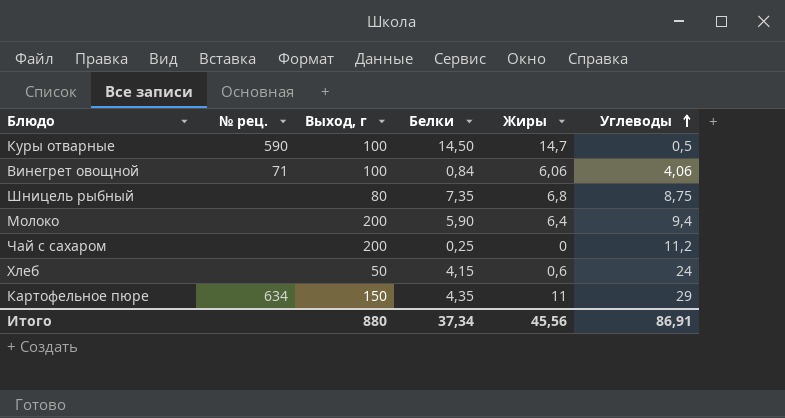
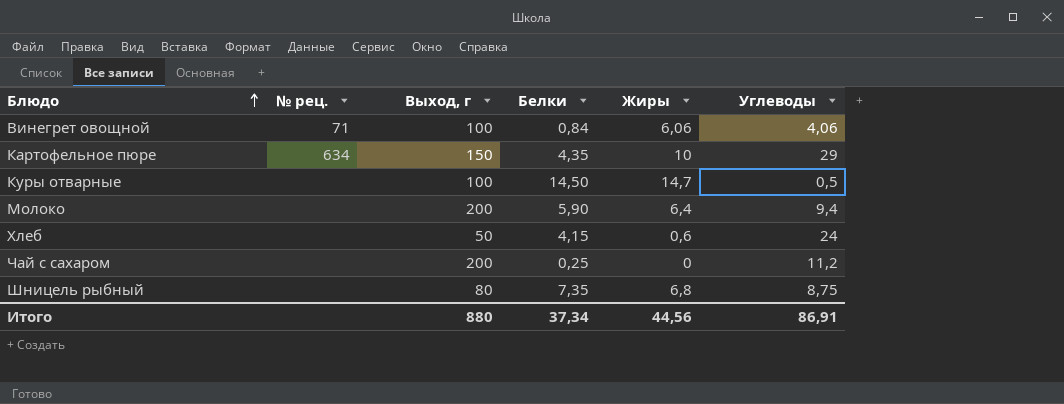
row order: Углеводы ascending -> Блюдо ascending
Картофельное пюре | Жиры: 11 -> 10
Куры отварные | № рец.: 590 -> none
Итого | Жиры: 45,56 -> 44,56

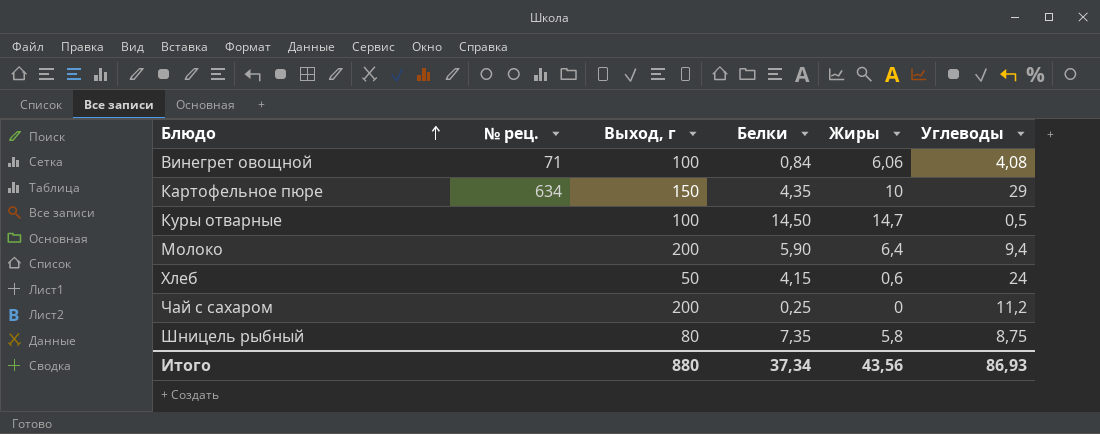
Винегрет овощной | Углеводы: 4,06 -> 4,08
Шницель рыбный | Жиры: 6,8 -> 5,8
Итого | Жиры: 44,56 -> 43,56
Итого | Углеводы: 86,91 -> 86,93

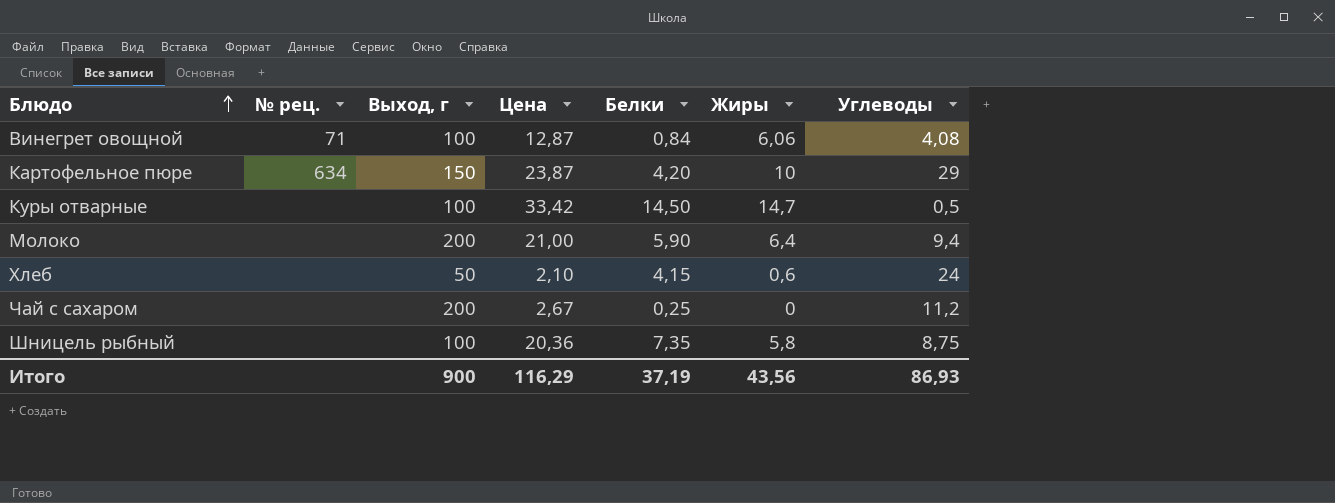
column Цена | position: none -> 4
Картофельное пюре | Белки: 4,35 -> 4,20
Шницель рыбный | Выход, г: 80 -> 100
Итого | Выход, г: 880 -> 900
Итого | Белки: 37,34 -> 37,19

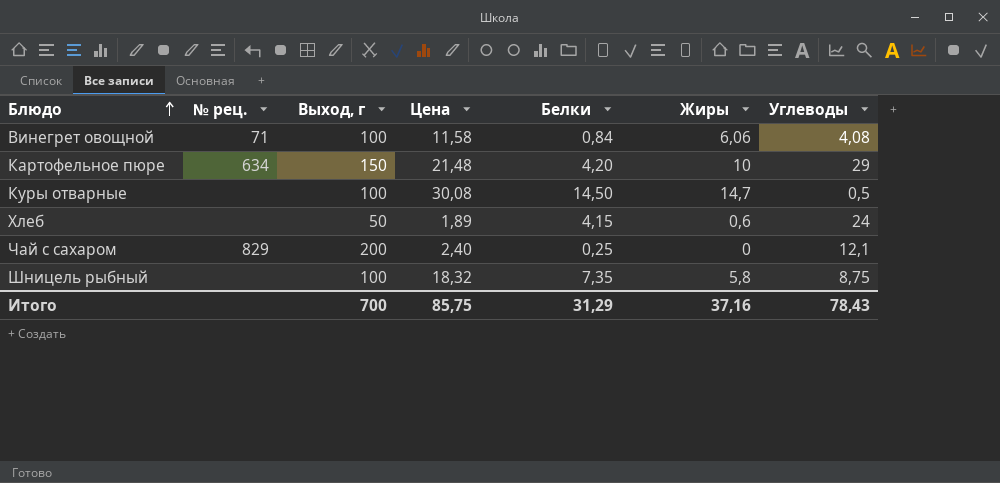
row Молоко: none | 200 | 21,00 | 5,90 | 6,4 | 9,4 -> none
Винегрет овощной | Цена: 12,87 -> 11,58
Картофельное пюре | Цена: 23,87 -> 21,48
Куры отварные | Цена: 33,42 -> 30,08
Хлеб | Цена: 2,10 -> 1,89
Чай с сахаром | № рец.: none -> 829
Чай с сахаром | Цена: 2,67 -> 2,40
Чай с сахаром | Углеводы: 11,2 -> 12,1
Шницель рыбный | Цена: 20,36 -> 18,32
Итого | Выход, г: 900 -> 700
Итого | Цена: 116,29 -> 85,75
Итого | Белки: 37,19 -> 31,29
Итого | Жиры: 43,56 -> 37,16
Итого | Углеводы: 86,93 -> 78,43

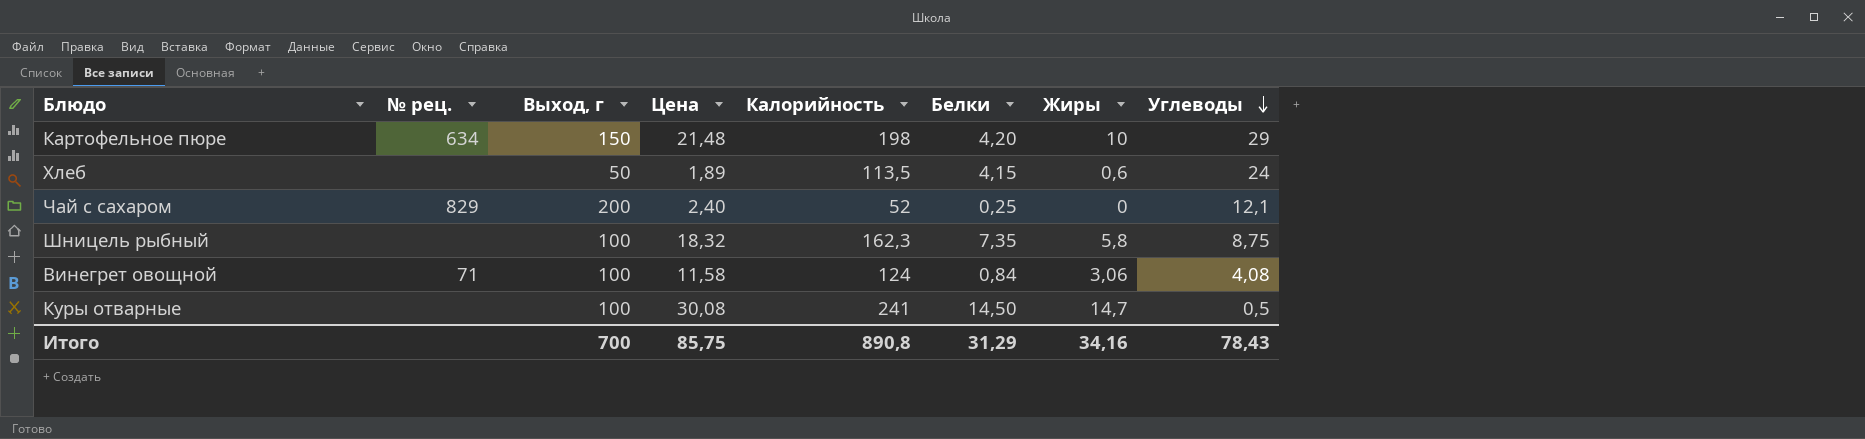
row order: Блюдо ascending -> Углеводы descending
column Калорийность | position: none -> 5
Винегрет овощной | Жиры: 6,06 -> 3,06
Итого | Жиры: 37,16 -> 34,16

